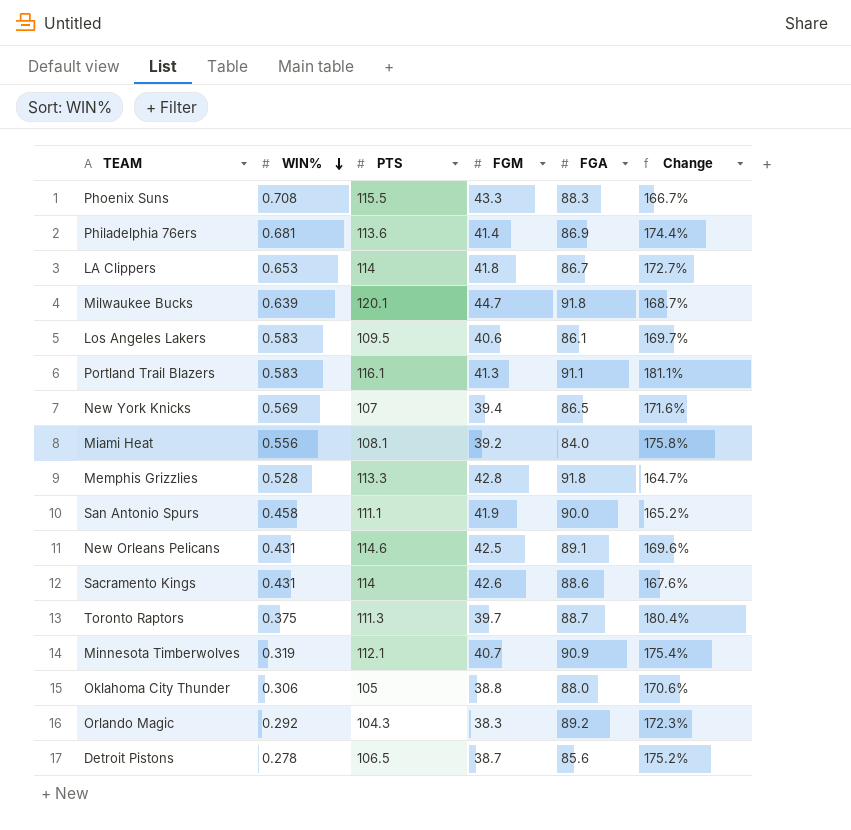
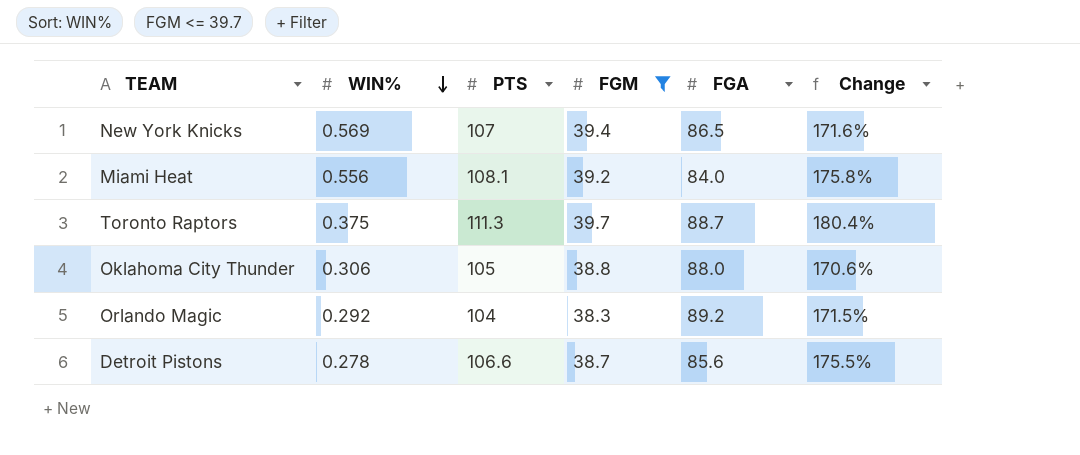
filter: none -> FGM <= 39.7
Orlando Magic | PTS: 104.3 -> 104
Orlando Magic | Change: 172.3% -> 171.5%
Detroit Pistons | PTS: 106.5 -> 106.6
Detroit Pistons | Change: 175.2% -> 175.5%

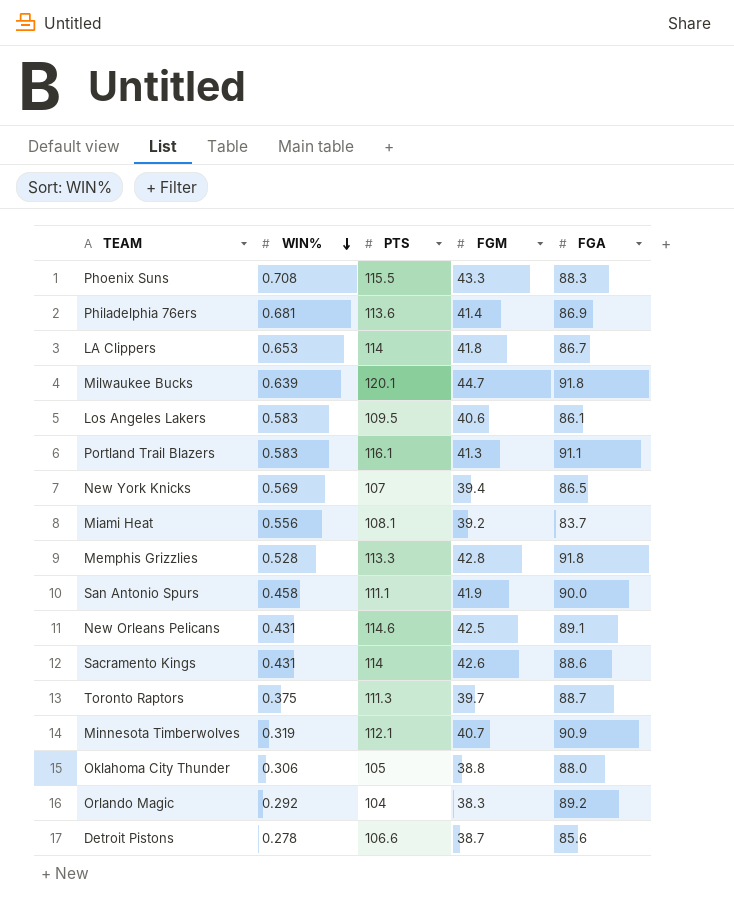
filter: FGM <= 39.7 -> none
column Change | formula: ([PTS] - [FGM]) / [FGM] -> none
Miami Heat | FGA: 84.0 -> 83.7

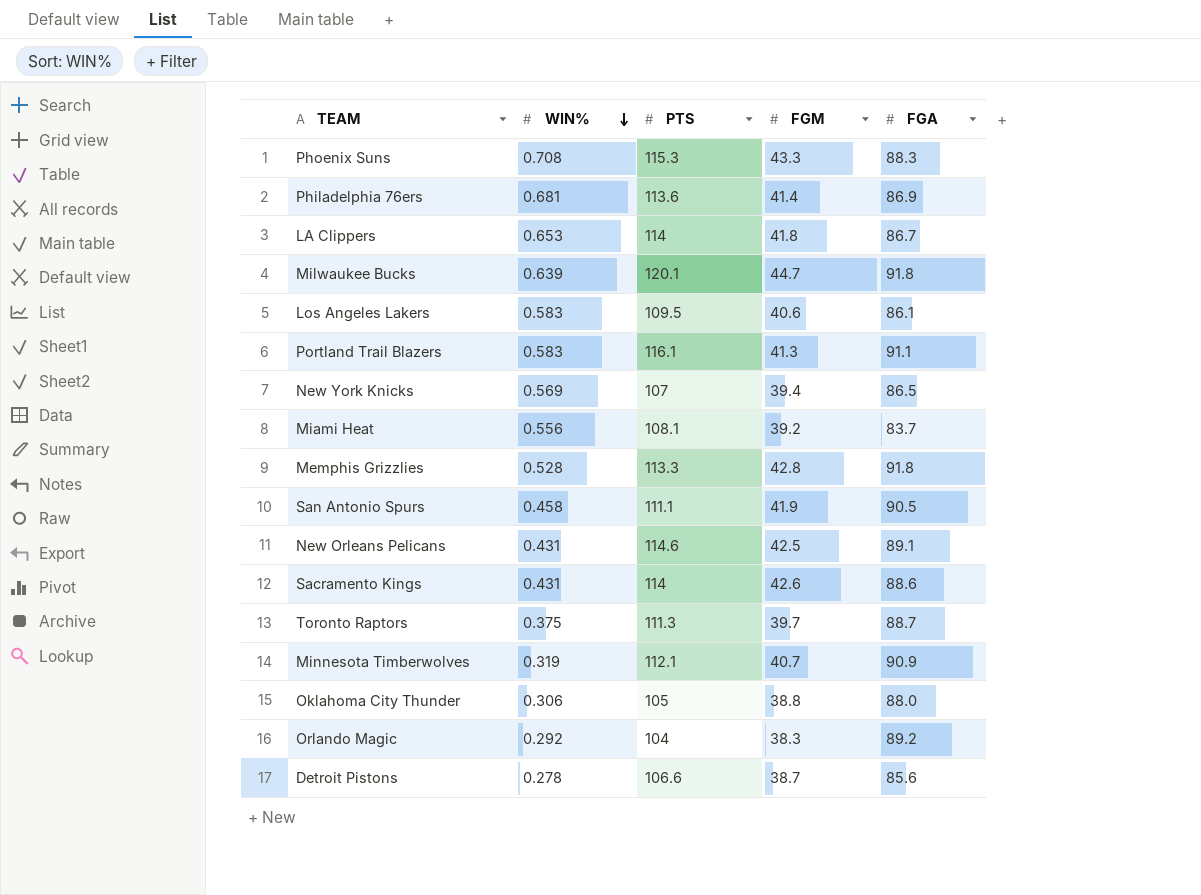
Phoenix Suns | PTS: 115.5 -> 115.3
San Antonio Spurs | FGA: 90.0 -> 90.5

